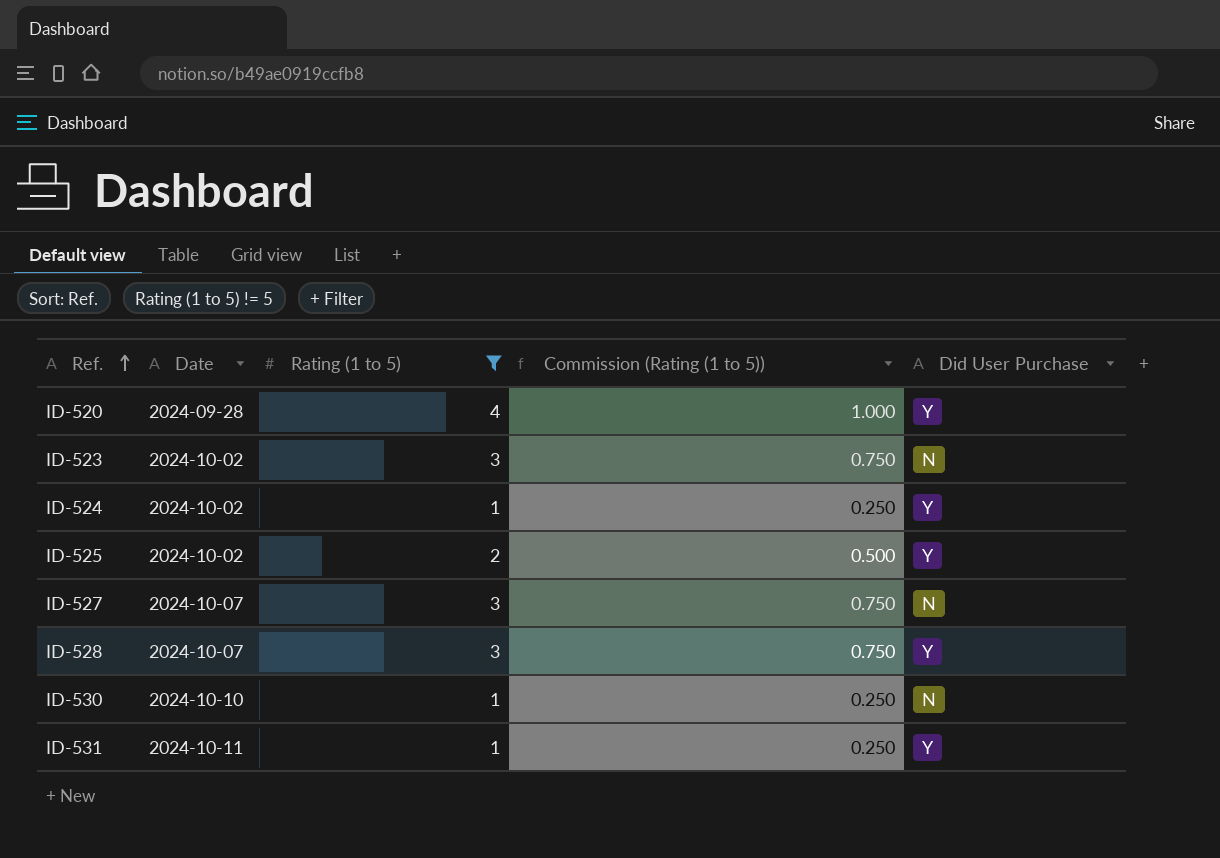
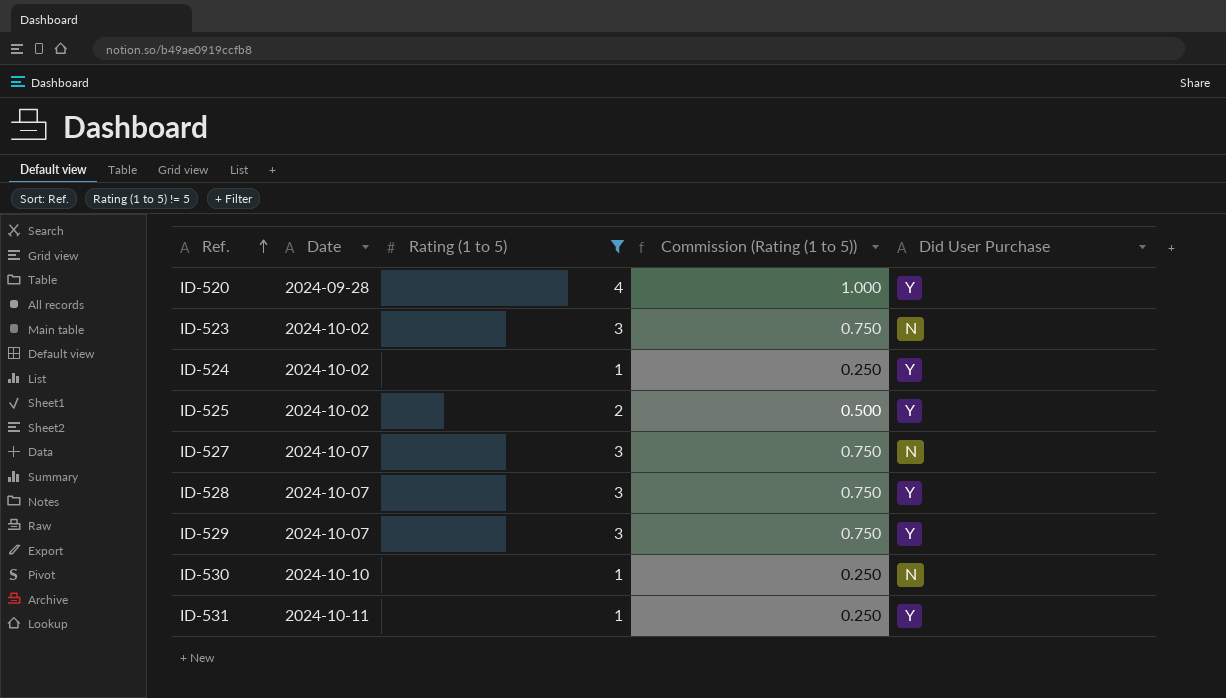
row ID-529: none -> 2024-10-07 | 3 | 0.750 | Y

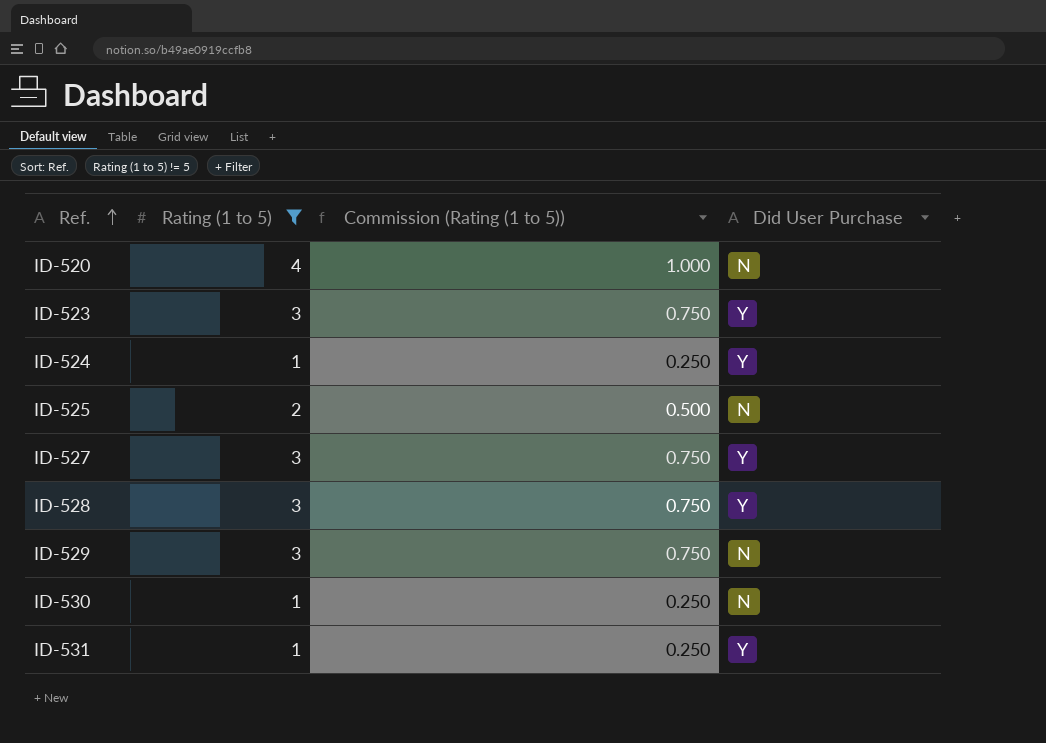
column Date | position: 2 -> none
ID-520 | Did User Purchase: Y -> N
ID-523 | Did User Purchase: N -> Y
ID-525 | Did User Purchase: Y -> N
ID-527 | Did User Purchase: N -> Y
ID-529 | Did User Purchase: Y -> N

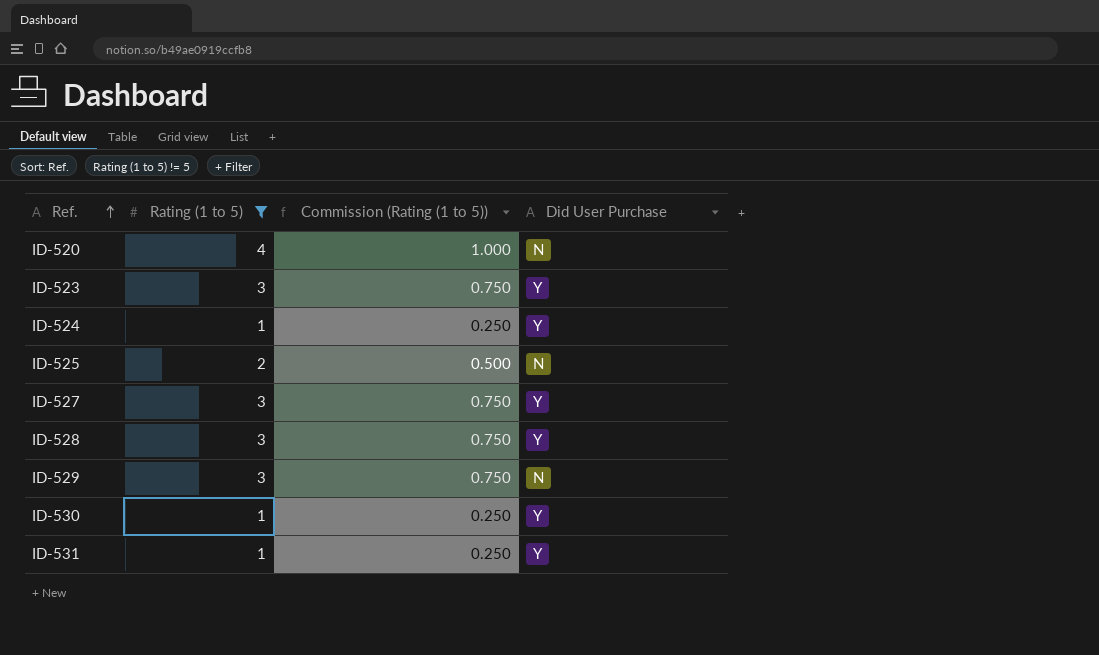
ID-530 | Did User Purchase: N -> Y

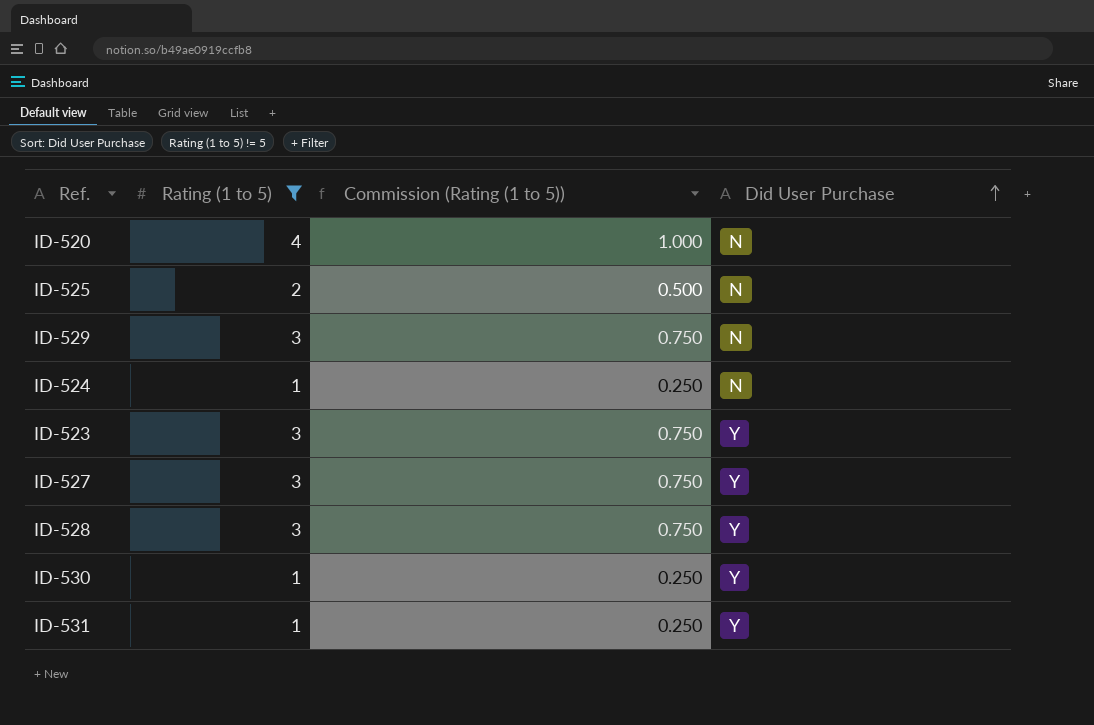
row order: Ref. ascending -> Did User Purchase ascending
ID-524 | Did User Purchase: Y -> N

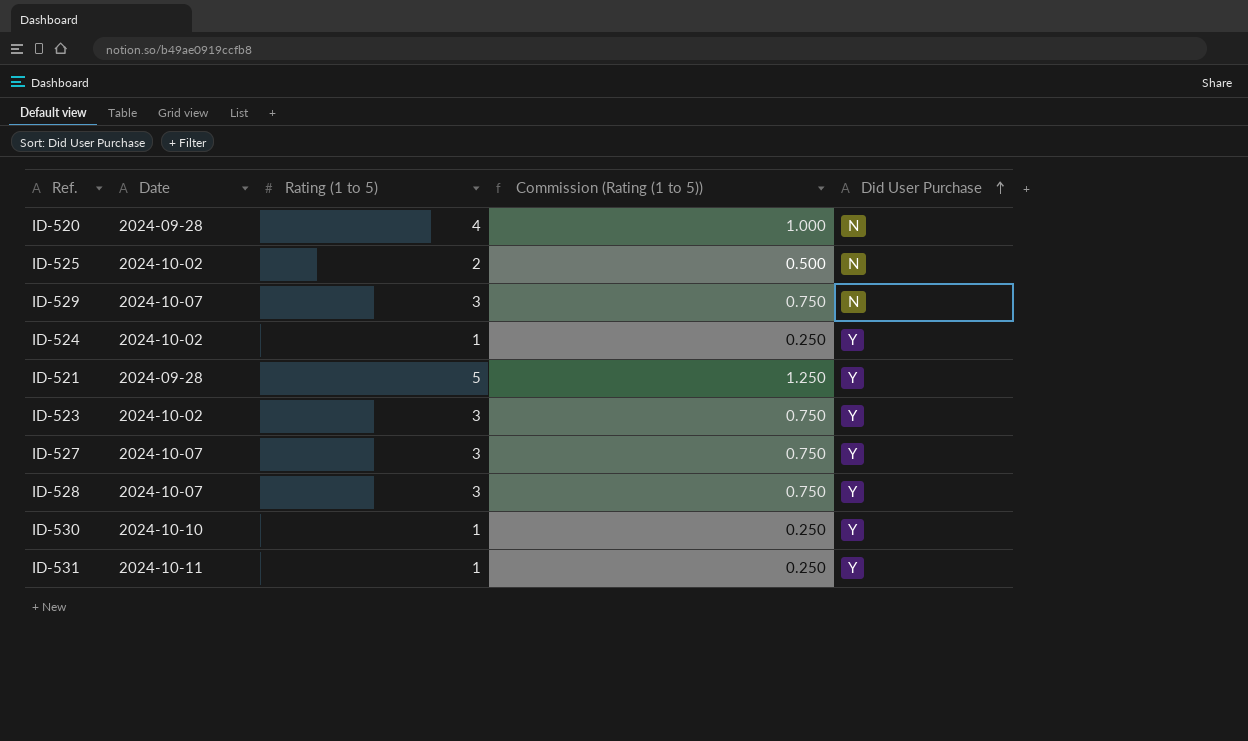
filter: Rating (1 to 5) != 5 -> none
column Date | position: none -> 2
ID-524 | Did User Purchase: N -> Y

